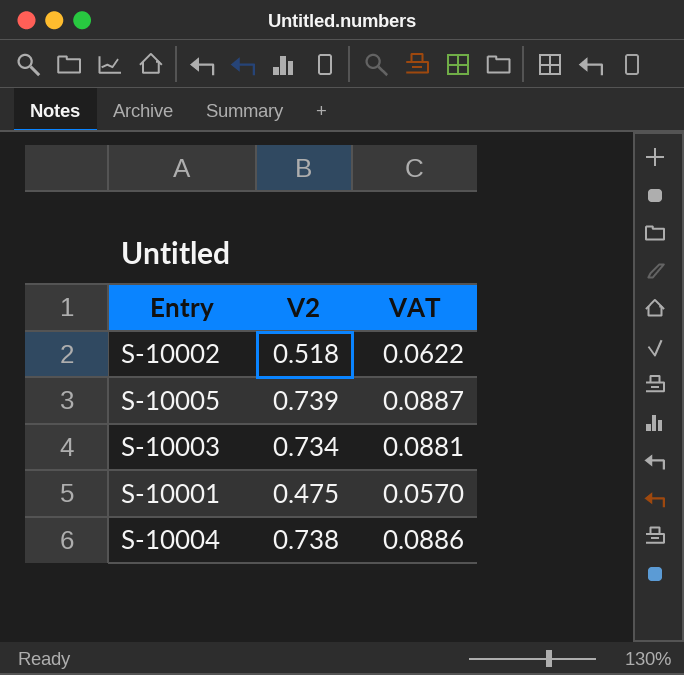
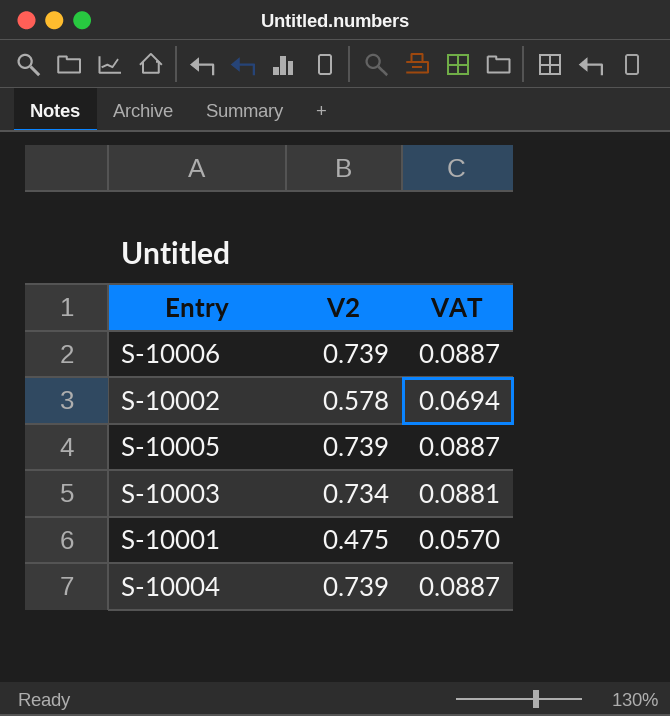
row S-10006: none -> 0.739 | 0.0887
S-10002 | V2: 0.518 -> 0.578
S-10002 | VAT: 0.0622 -> 0.0694
S-10004 | V2: 0.738 -> 0.739
S-10004 | VAT: 0.0886 -> 0.0887

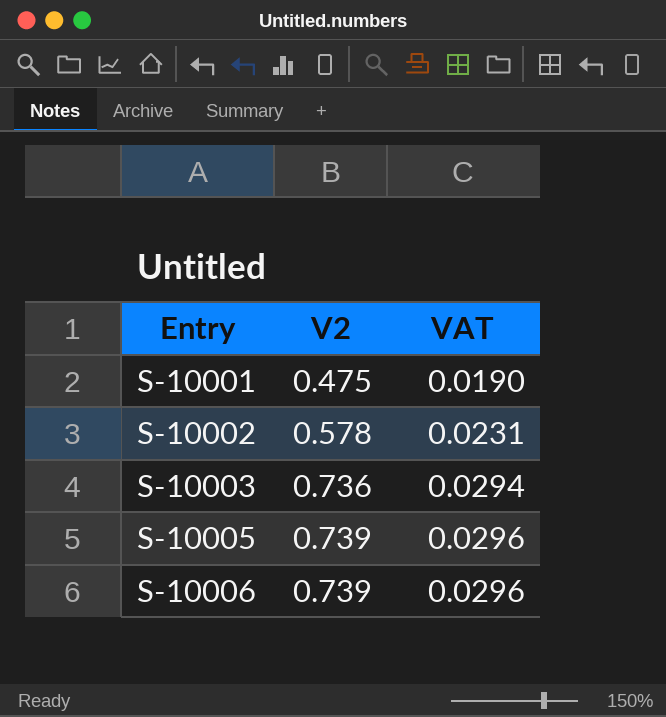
row order: none -> Entry ascending
column VAT | formula: [V2] * 0.12 -> [V2] * 0.04
row S-10004: 0.739 | 0.0887 -> none
S-10003 | V2: 0.734 -> 0.736

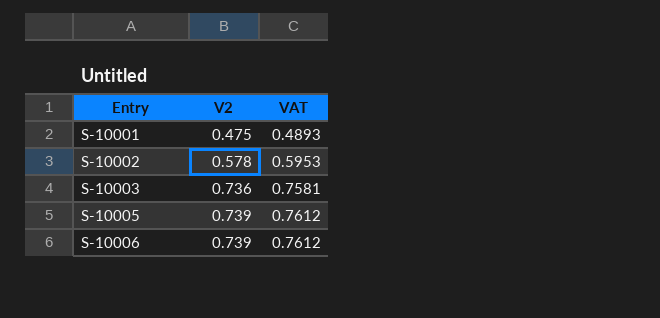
column VAT | formula: [V2] * 0.04 -> [V2] * 1.03

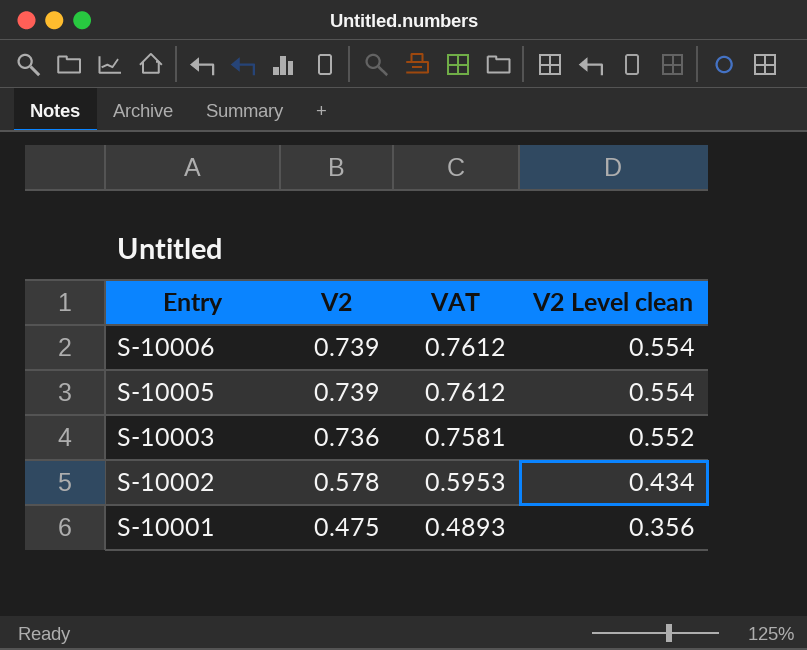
row order: Entry ascending -> Entry descending
column V2 Level clean | formula: none -> [V2] * 0.75

